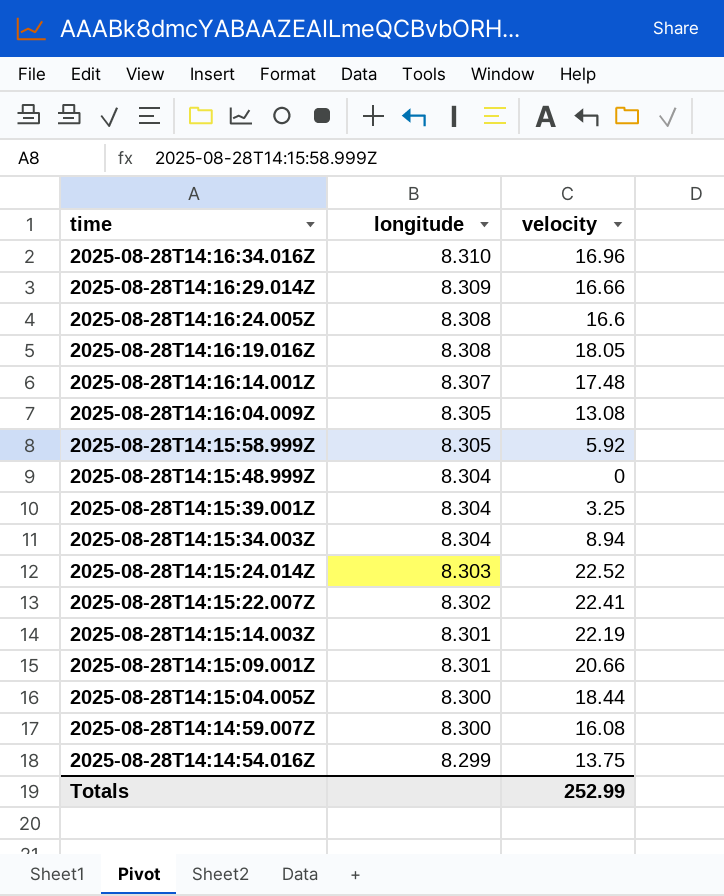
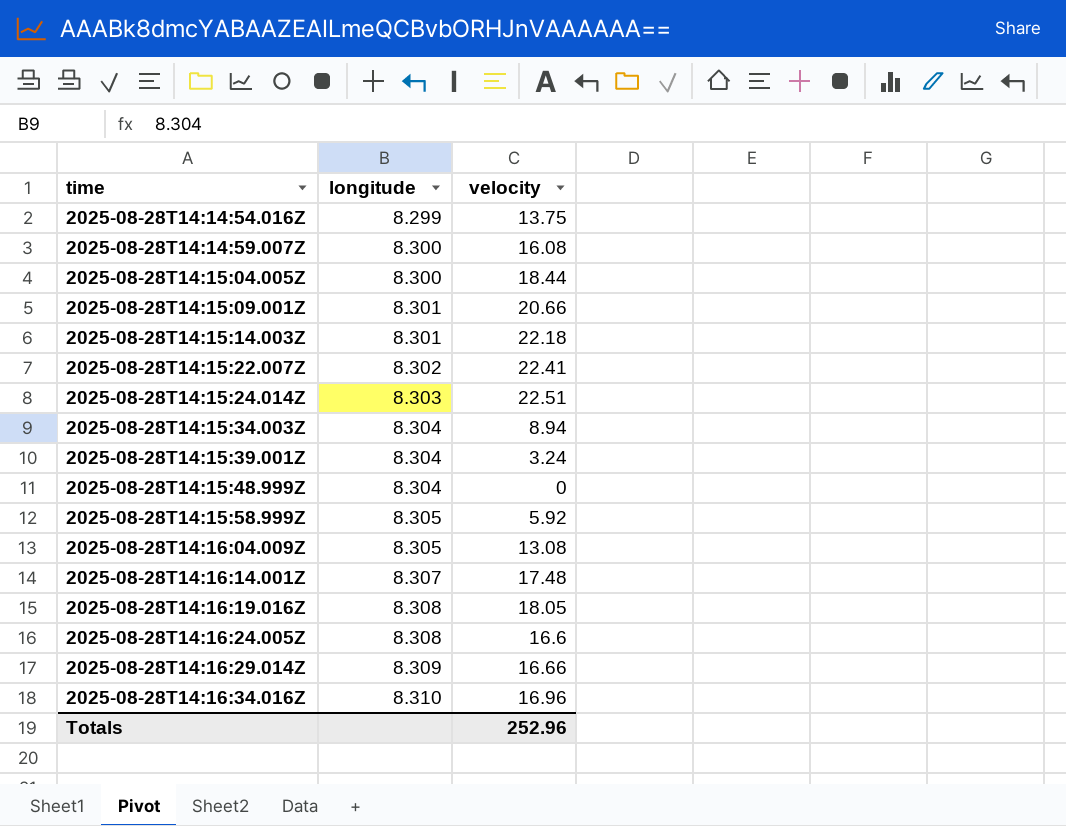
row order: time descending -> time ascending
2025-08-28T14:15:14.003Z | velocity: 22.19 -> 22.18
2025-08-28T14:15:24.014Z | velocity: 22.52 -> 22.51
2025-08-28T14:15:39.001Z | velocity: 3.25 -> 3.24
Totals | velocity: 252.99 -> 252.96

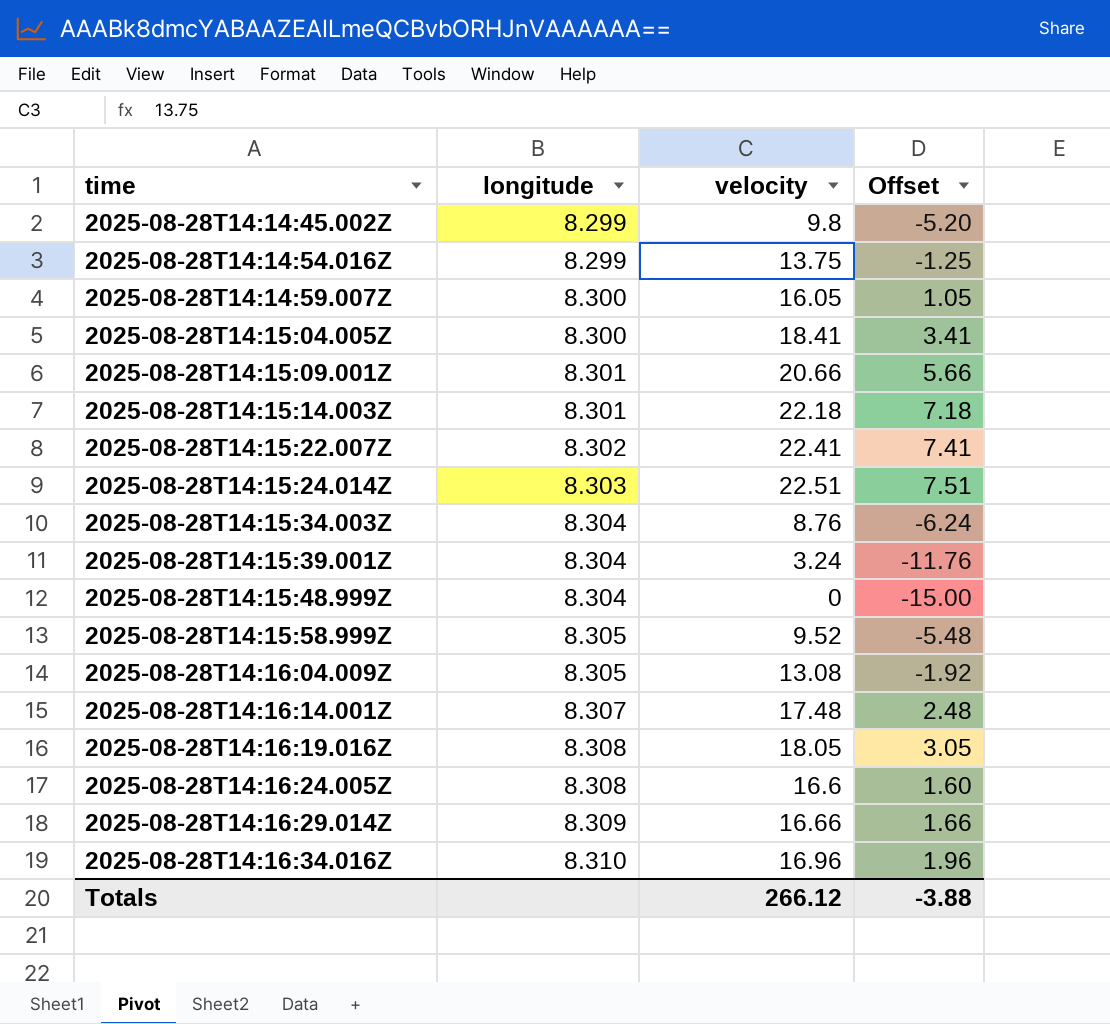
column Offset | formula: none -> [velocity] - 15
row 2025-08-28T14:14:45.002Z: none -> 8.299 | 9.8 | -5.20
2025-08-28T14:14:59.007Z | velocity: 16.08 -> 16.05
2025-08-28T14:15:04.005Z | velocity: 18.44 -> 18.41
2025-08-28T14:15:34.003Z | velocity: 8.94 -> 8.76
2025-08-28T14:15:58.999Z | velocity: 5.92 -> 9.52
Totals | velocity: 252.96 -> 266.12

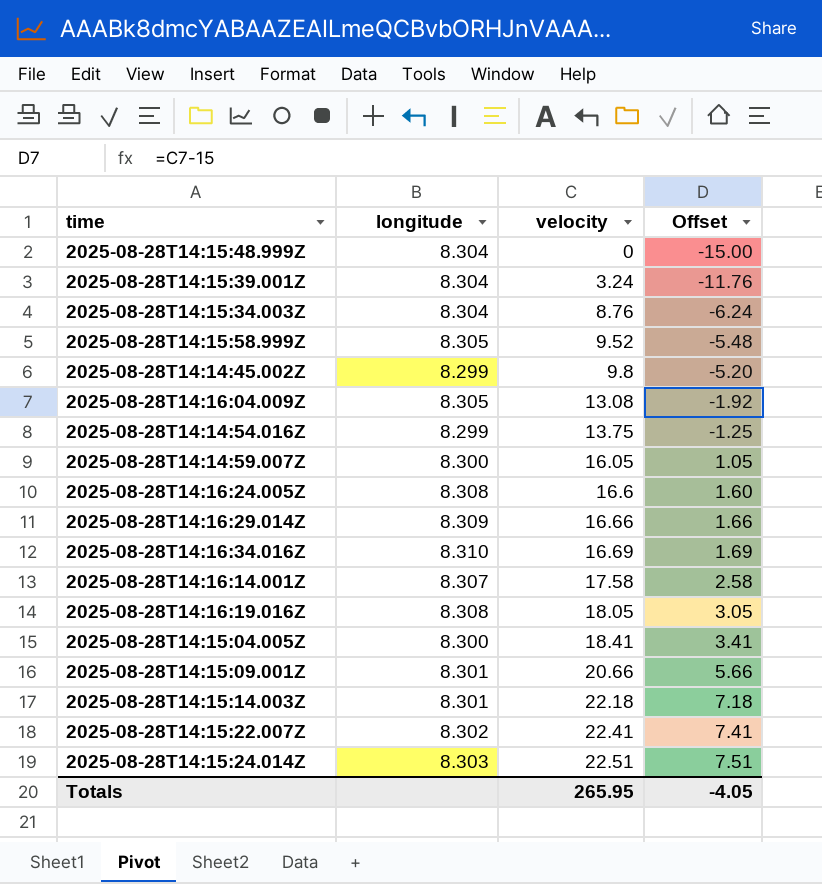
row order: time ascending -> velocity ascending
2025-08-28T14:16:34.016Z | velocity: 16.96 -> 16.69
2025-08-28T14:16:34.016Z | Offset: 1.96 -> 1.69
2025-08-28T14:16:14.001Z | velocity: 17.48 -> 17.58
2025-08-28T14:16:14.001Z | Offset: 2.48 -> 2.58
Totals | velocity: 266.12 -> 265.95
Totals | Offset: -3.88 -> -4.05

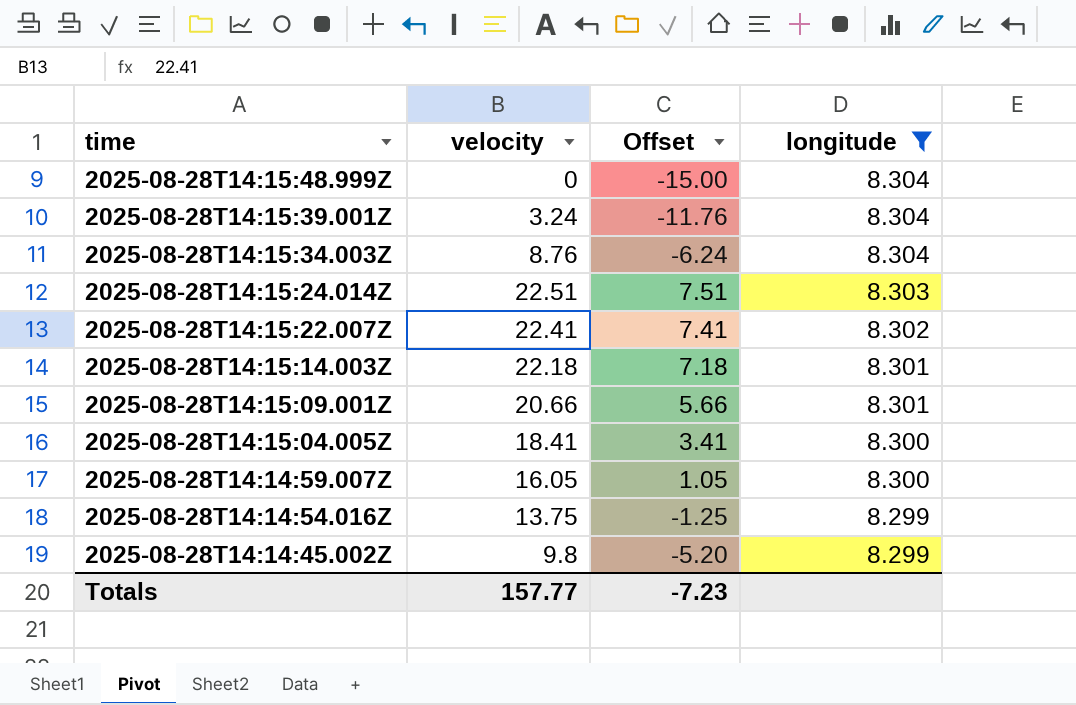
filter: none -> longitude <= 8.304
row order: velocity ascending -> time descending
column longitude | position: 2 -> 4
Totals | velocity: 265.95 -> 157.77
Totals | Offset: -4.05 -> -7.23

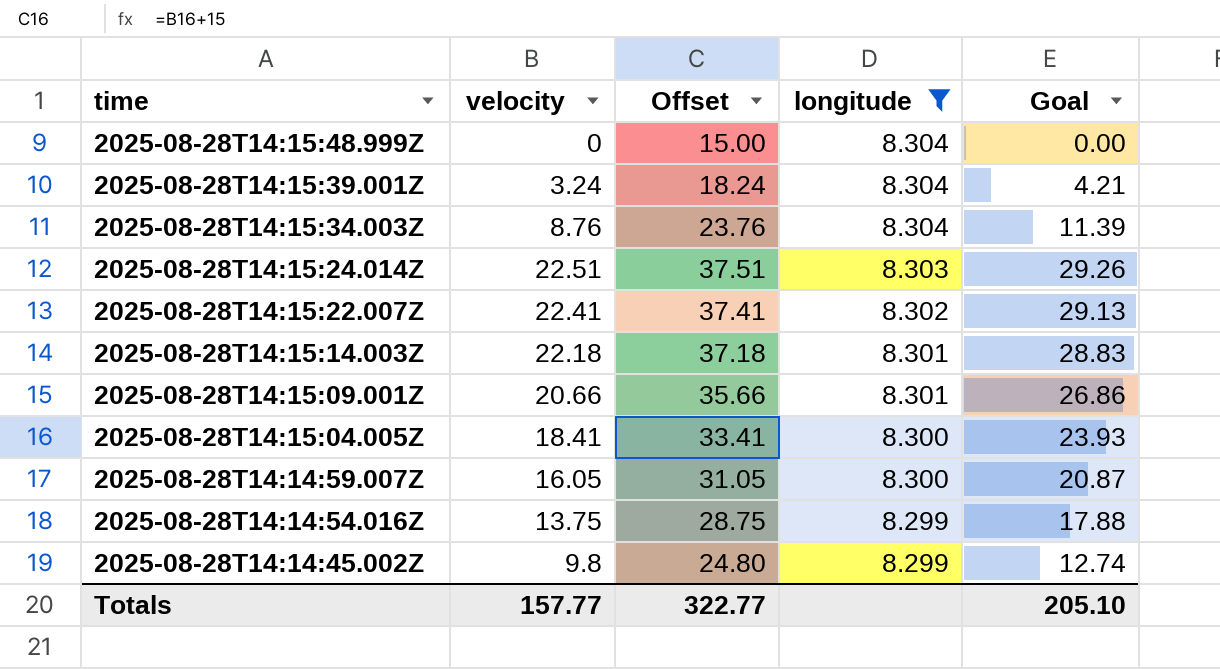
column Offset | formula: [velocity] - 15 -> [velocity] + 15
column Goal | formula: none -> [velocity] * 1.3
Totals | Offset: -7.23 -> 322.77

